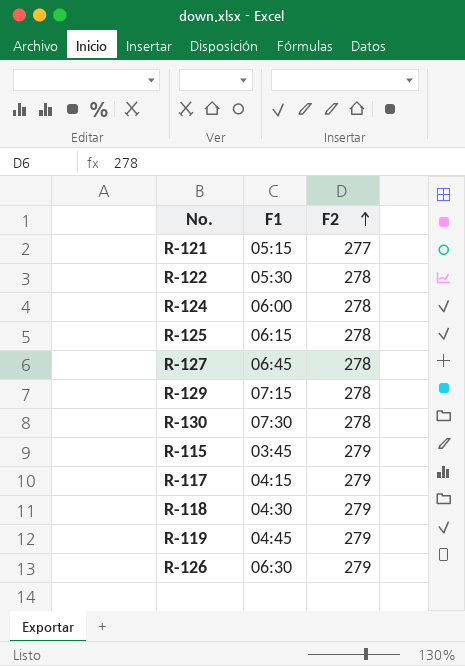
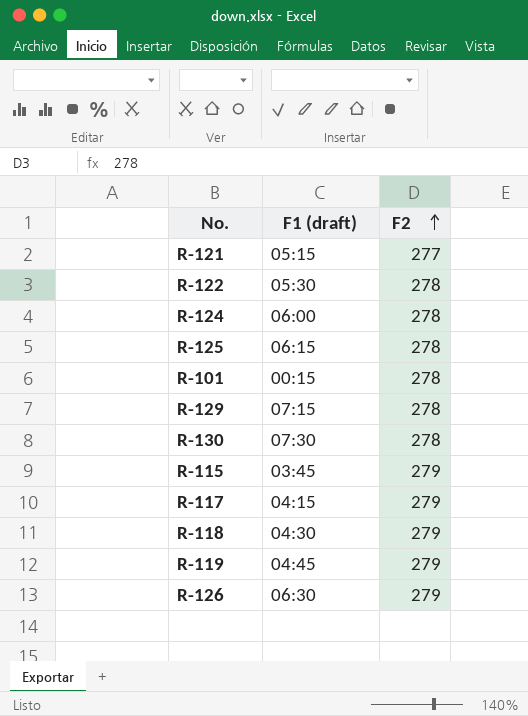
column name: F1 -> F1 (draft)
row R-127: 06:45 | 278 -> none
row R-101: none -> 00:15 | 278

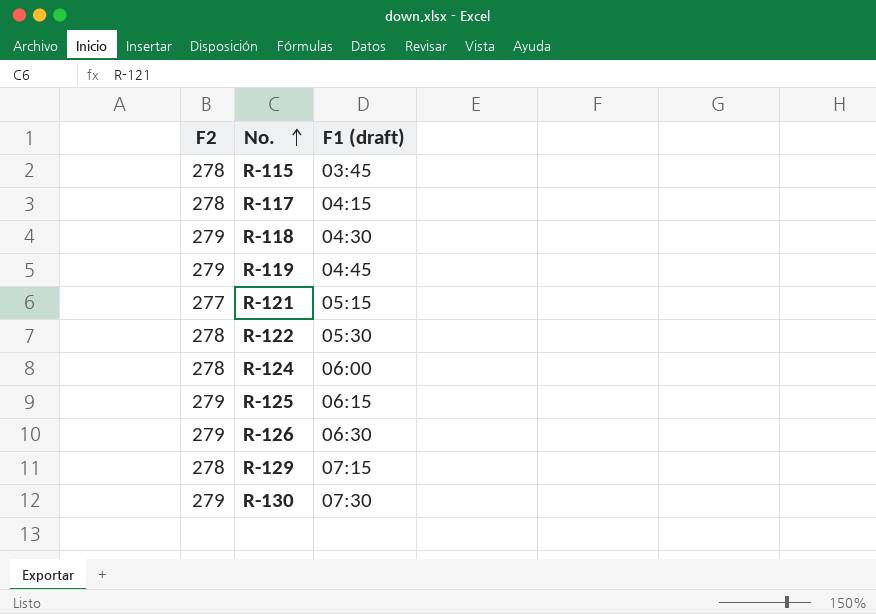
row order: F2 ascending -> No. ascending
column F2 | position: 3 -> 1
row R-101: 00:15 | 278 -> none
R-115 | F2: 279 -> 278
R-117 | F2: 279 -> 278
R-125 | F2: 278 -> 279
R-130 | F2: 278 -> 279

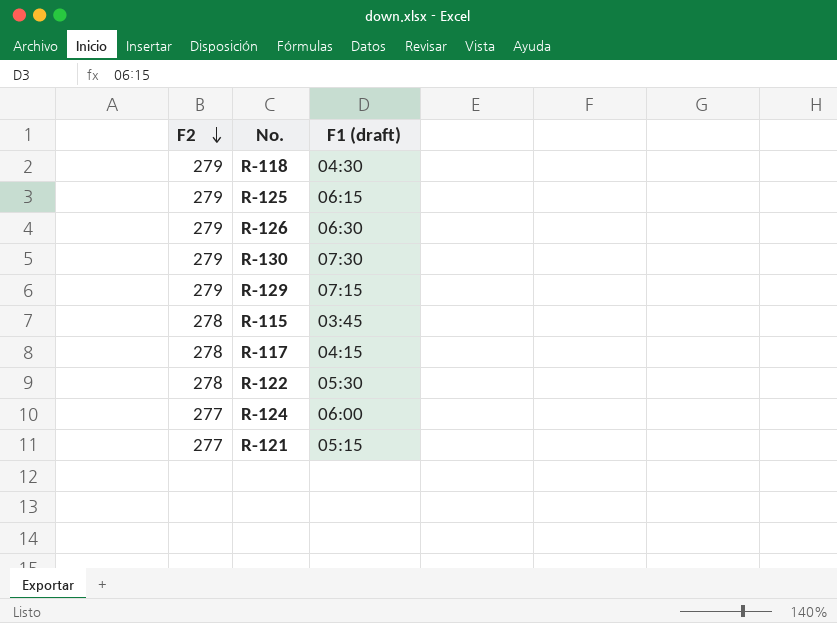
row order: No. ascending -> F2 descending
row R-119: 279 | 04:45 -> none
R-129 | F2: 278 -> 279
R-124 | F2: 278 -> 277

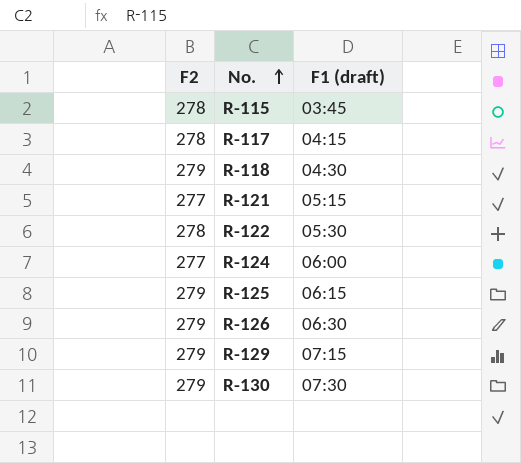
row order: F2 descending -> No. ascending

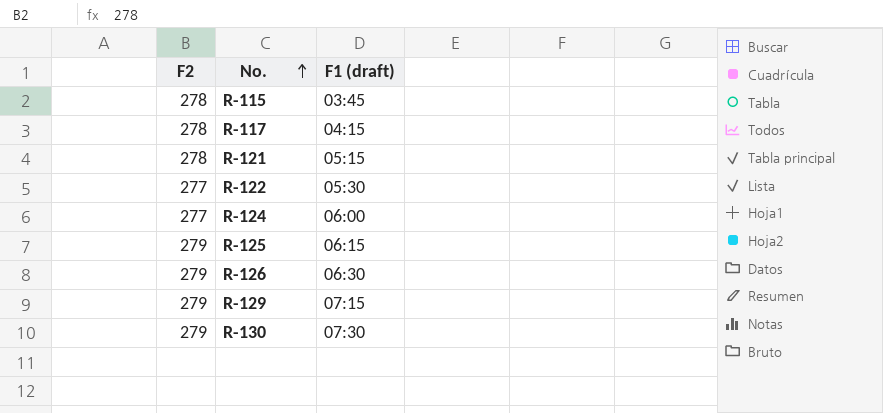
row R-118: 279 | 04:30 -> none
R-121 | F2: 277 -> 278
R-122 | F2: 278 -> 277

